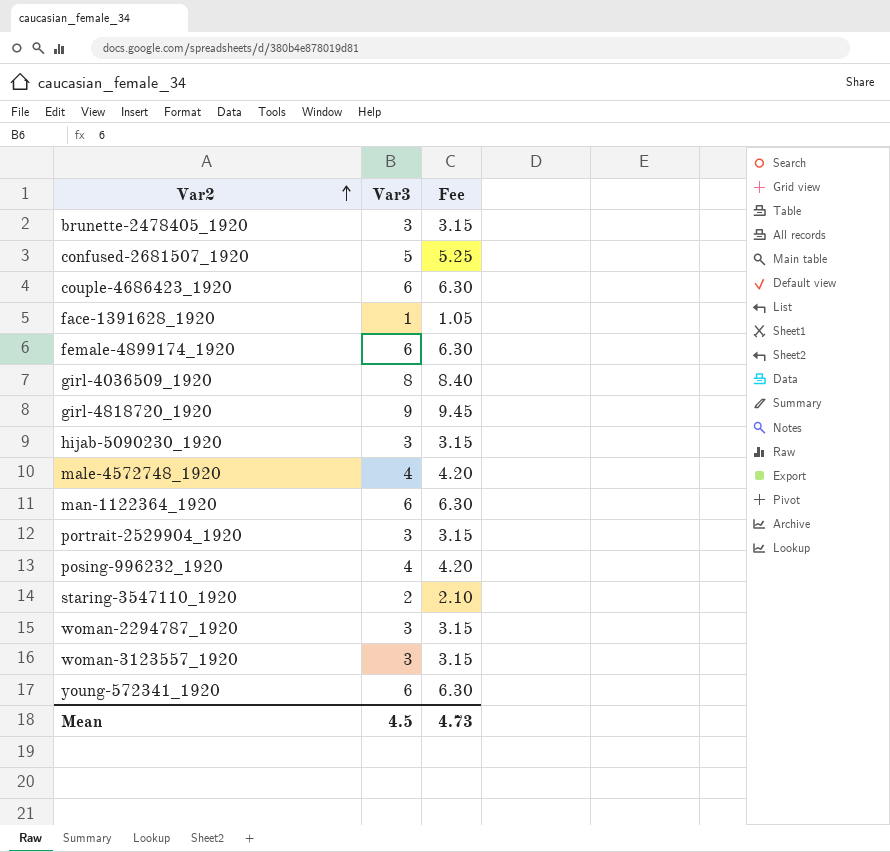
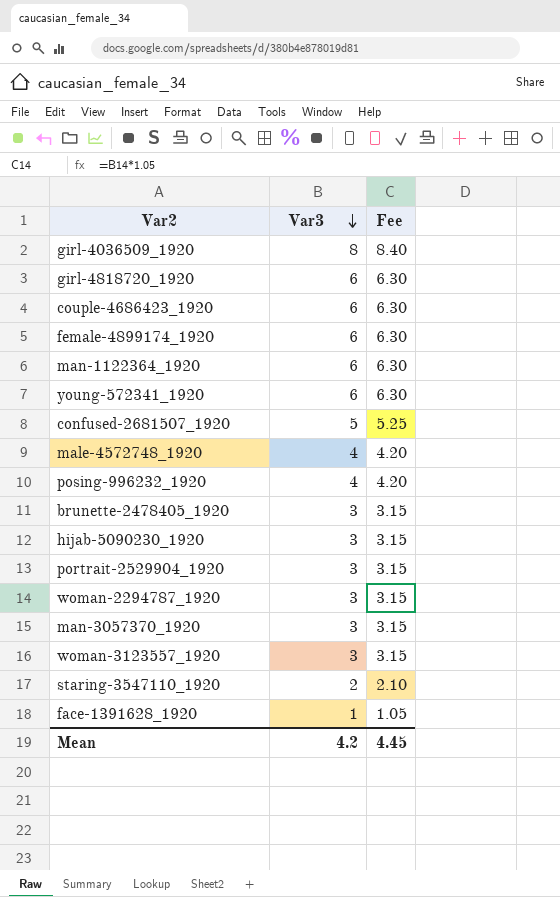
row order: Var2 ascending -> Var3 descending
girl-4818720_1920 | Var3: 9 -> 6
girl-4818720_1920 | Fee: 9.45 -> 6.30
row man-3057370_1920: none -> 3 | 3.15
Mean | Var3: 4.5 -> 4.2
Mean | Fee: 4.73 -> 4.45

